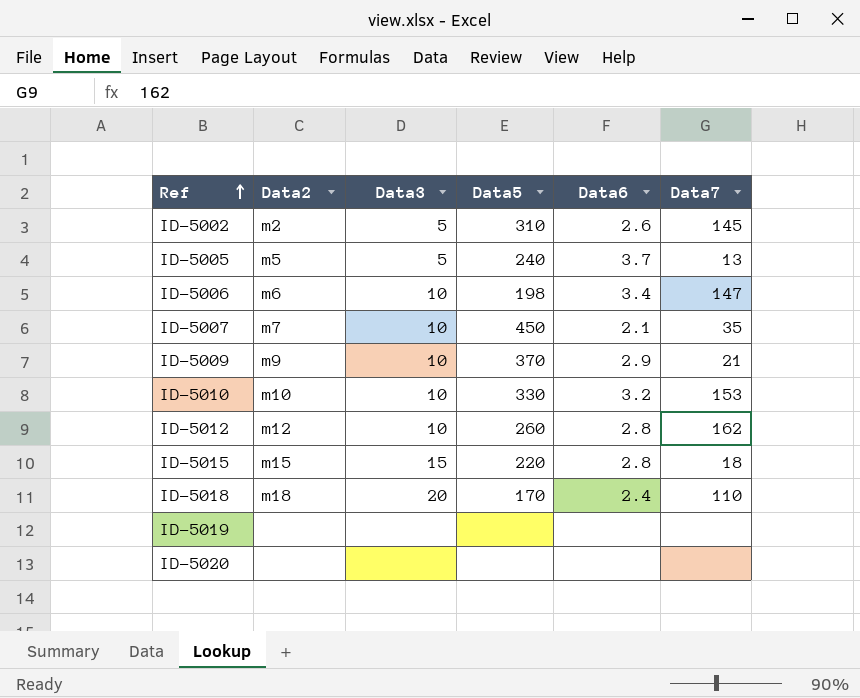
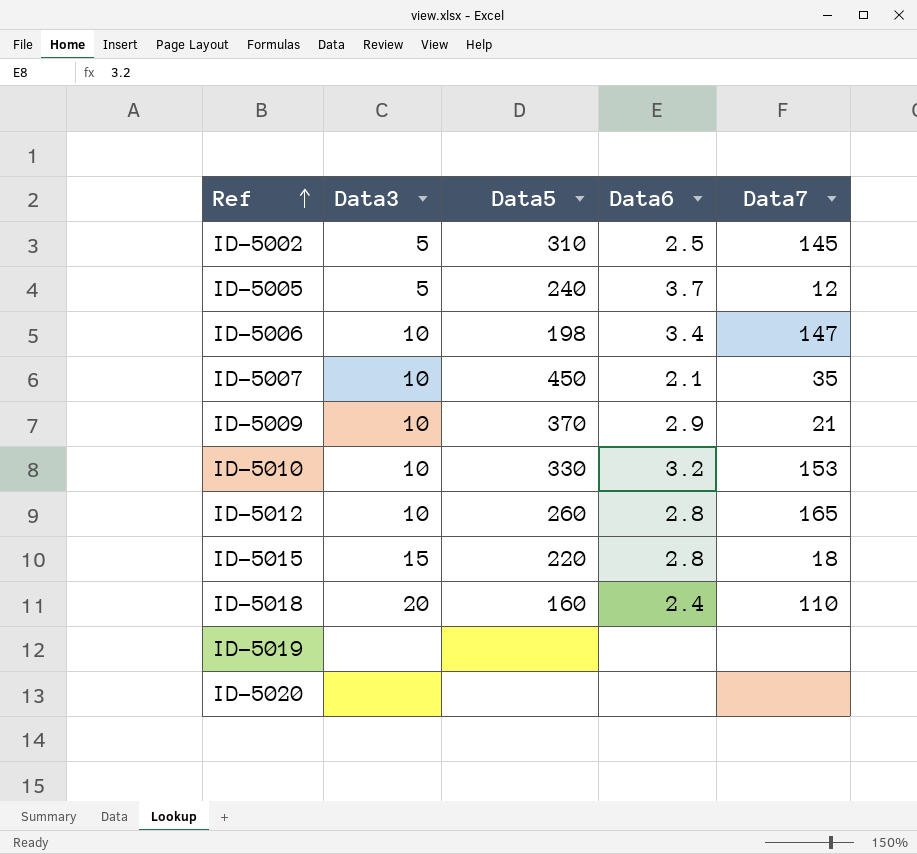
column Data2 | position: 2 -> none
ID-5002 | Data6: 2.6 -> 2.5
ID-5005 | Data7: 13 -> 12
ID-5012 | Data7: 162 -> 165
ID-5018 | Data5: 170 -> 160

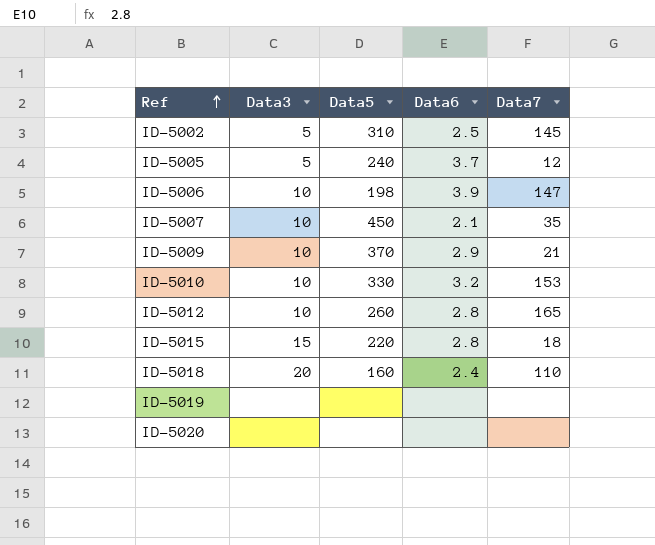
ID-5006 | Data6: 3.4 -> 3.9

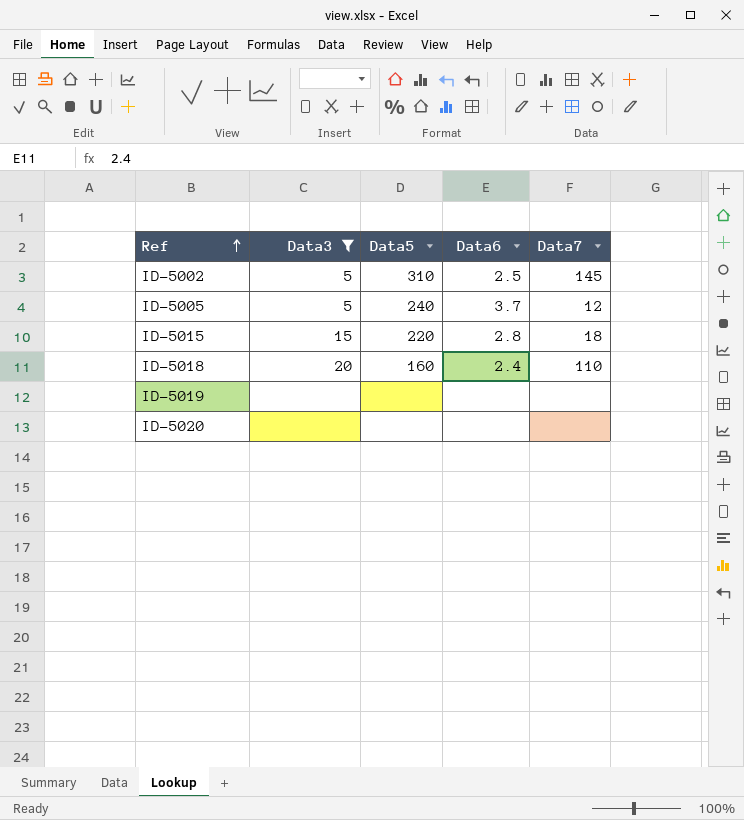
filter: none -> Data3 != 10

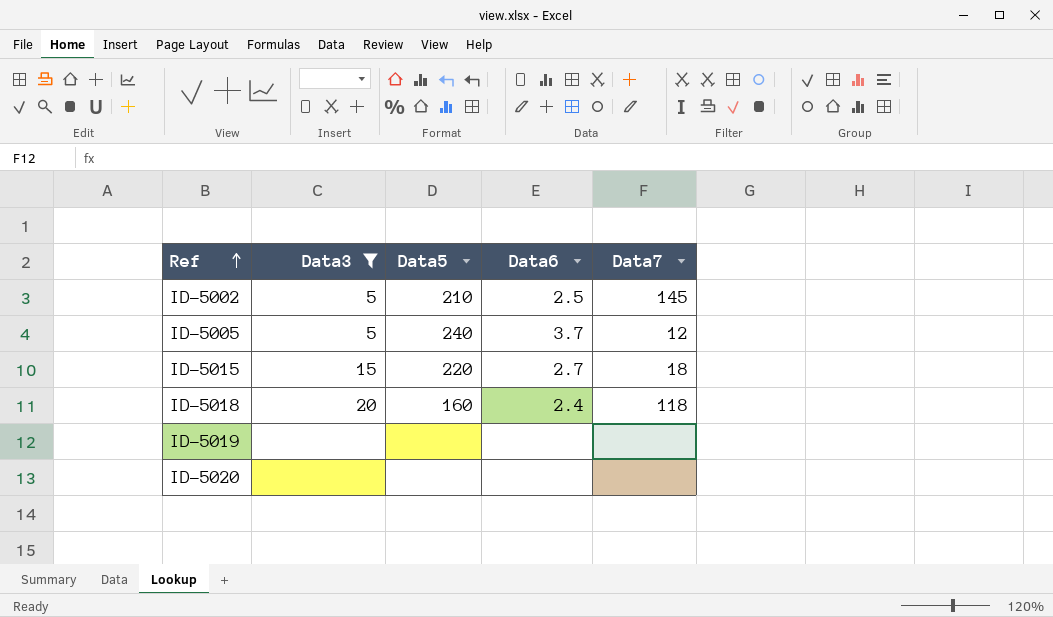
ID-5002 | Data5: 310 -> 210
ID-5015 | Data6: 2.8 -> 2.7
ID-5018 | Data7: 110 -> 118

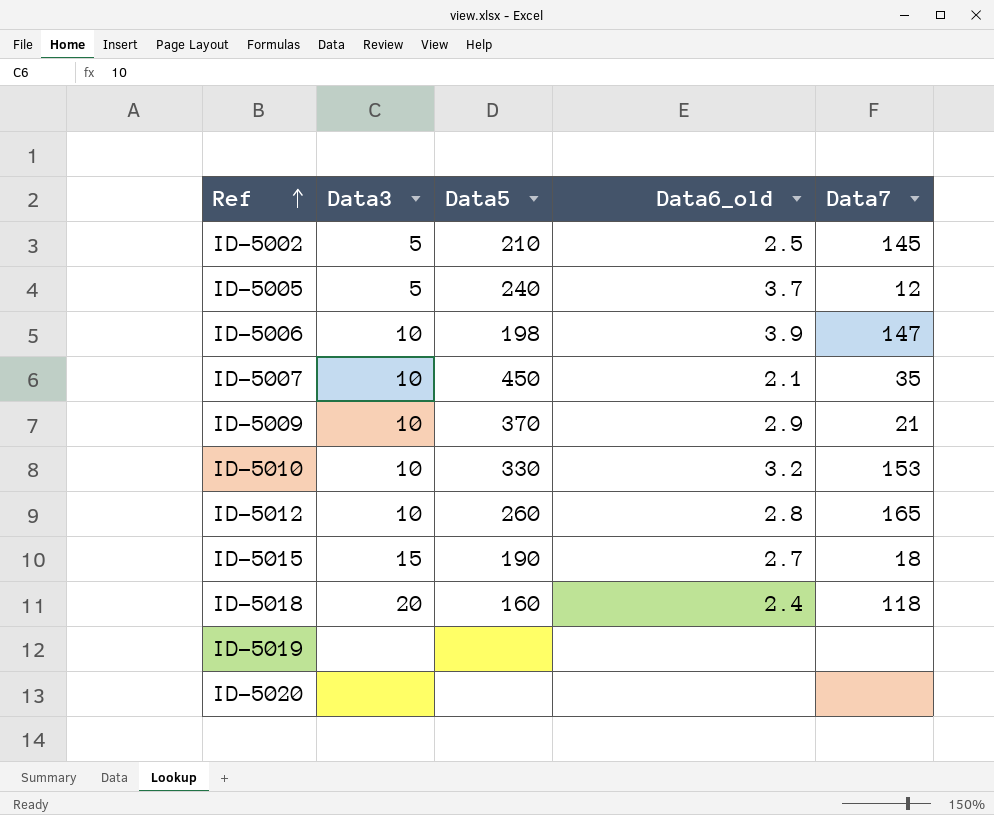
filter: Data3 != 10 -> none
column name: Data6 -> Data6_old
ID-5015 | Data5: 220 -> 190

